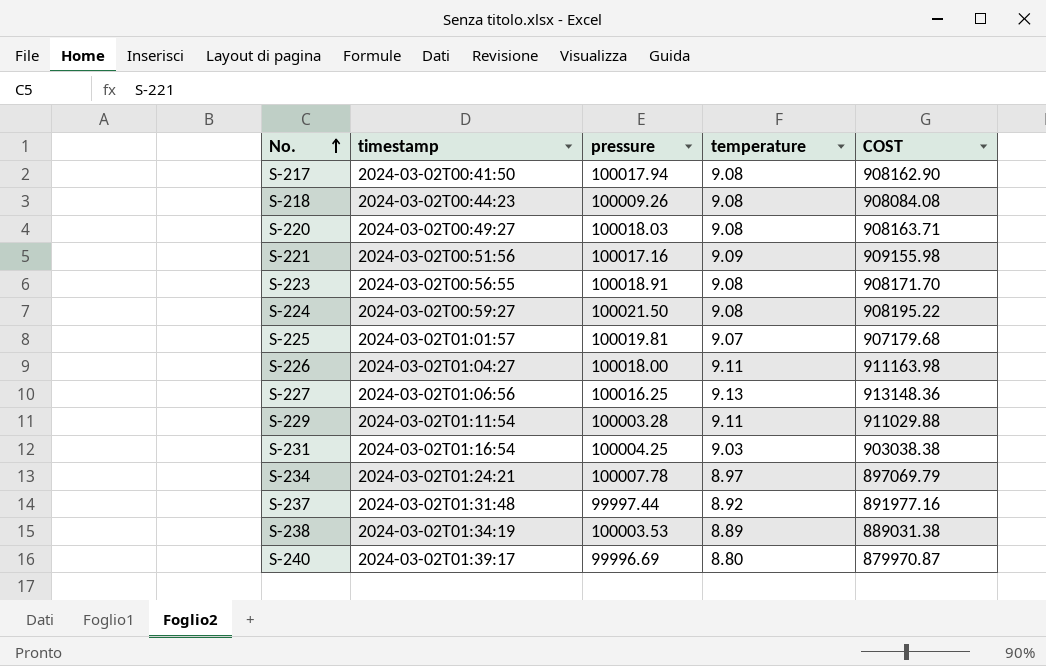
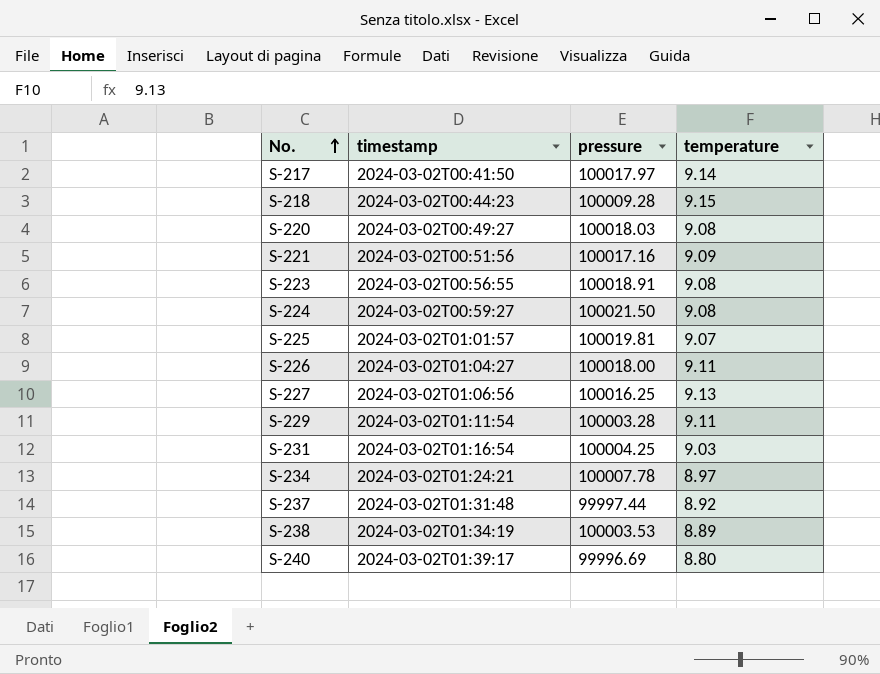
column COST | formula: [pressure] * [temperature] -> none
S-217 | pressure: 100017.94 -> 100017.97
S-217 | temperature: 9.08 -> 9.14
S-218 | pressure: 100009.26 -> 100009.28
S-218 | temperature: 9.08 -> 9.15

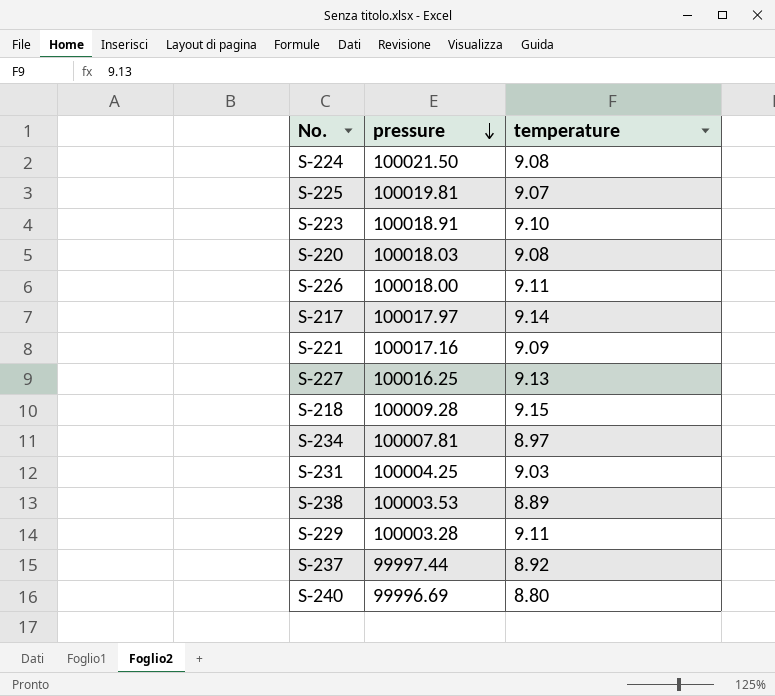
row order: No. ascending -> pressure descending
column timestamp | position: 2 -> none
S-223 | temperature: 9.08 -> 9.10
S-234 | pressure: 100007.78 -> 100007.81

